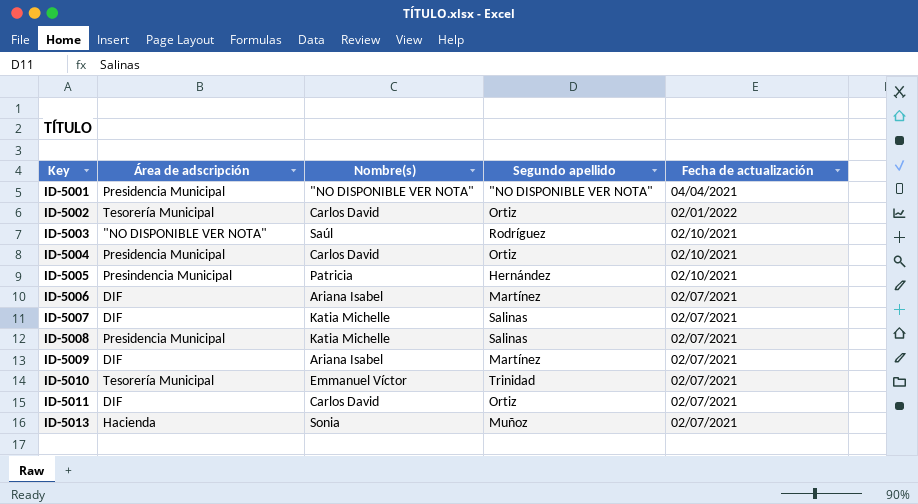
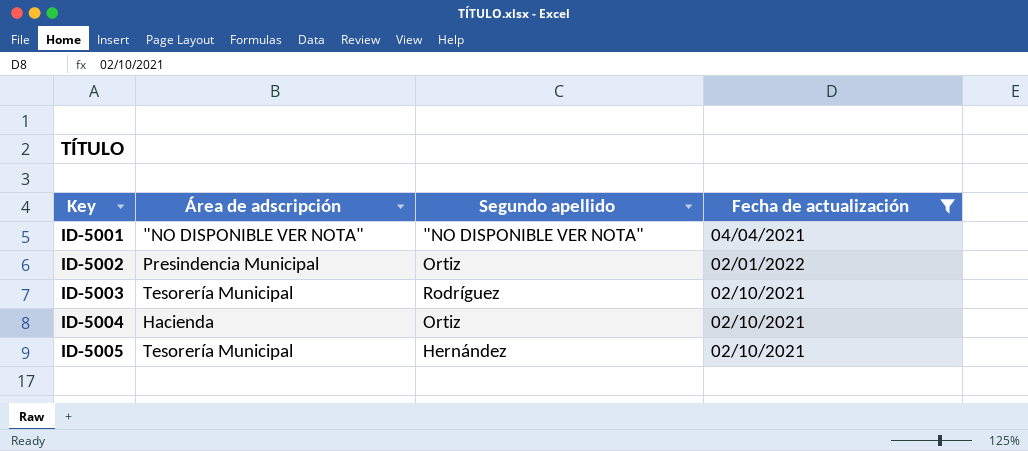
filter: none -> Fecha de actualización != 02/07/2021
column Nombre(s) | position: 3 -> none
ID-5001 | Área de adscripción: Presidencia Municipal -> "NO DISPONIBLE VER NOTA"
ID-5002 | Área de adscripción: Tesorería Municipal -> Presindencia Municipal
ID-5003 | Área de adscripción: "NO DISPONIBLE VER NOTA" -> Tesorería Municipal
ID-5004 | Área de adscripción: Presidencia Municipal -> Hacienda
ID-5005 | Área de adscripción: Presindencia Municipal -> Tesorería Municipal

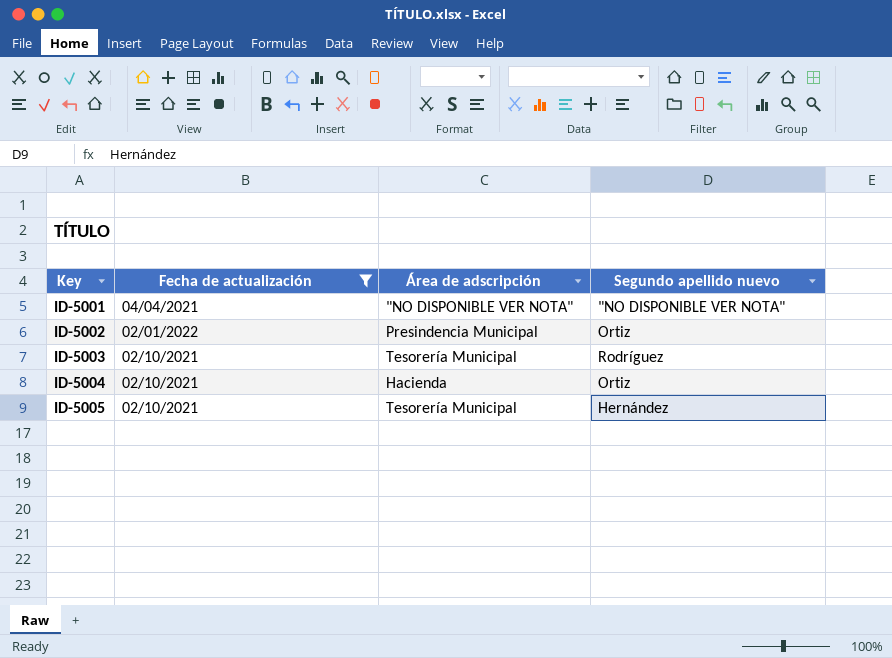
column Fecha de actualización | position: 4 -> 2
column name: Segundo apellido -> Segundo apellido nuevo

